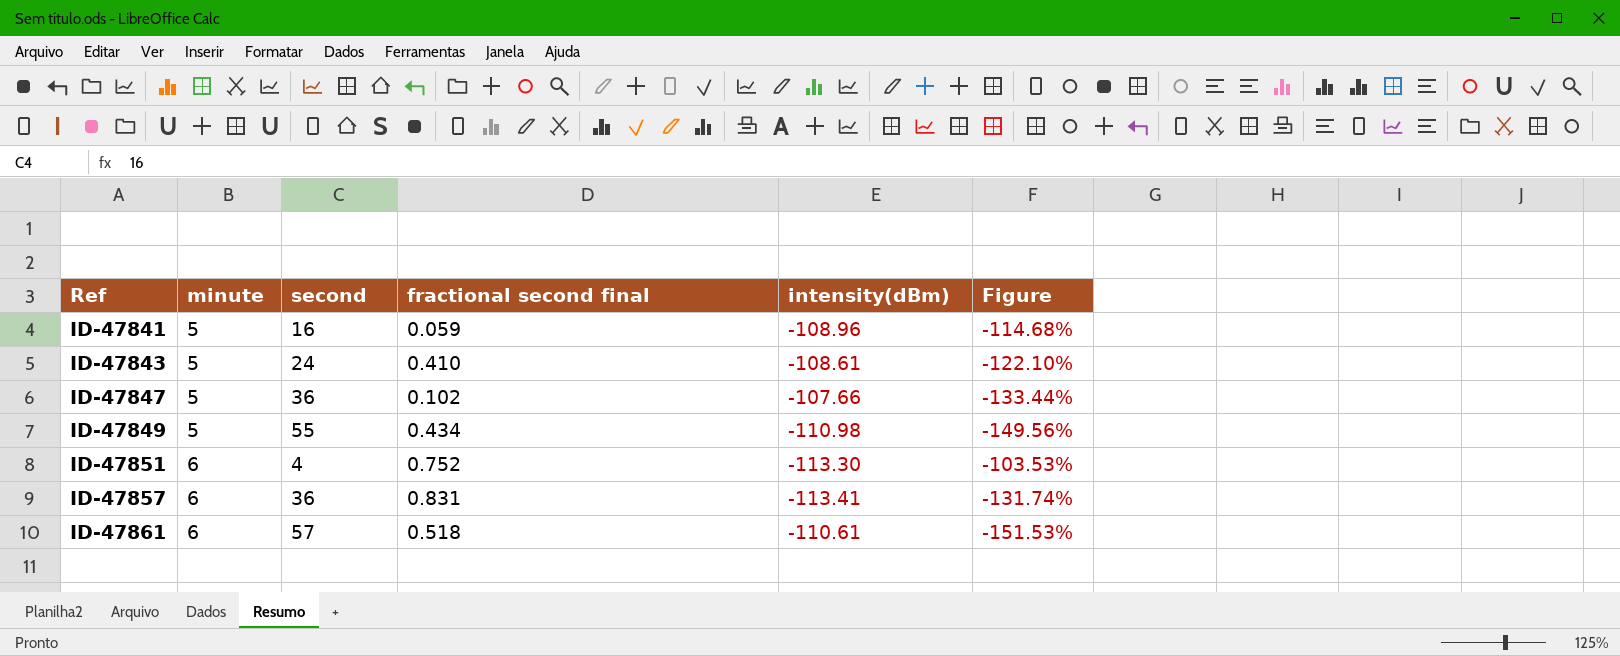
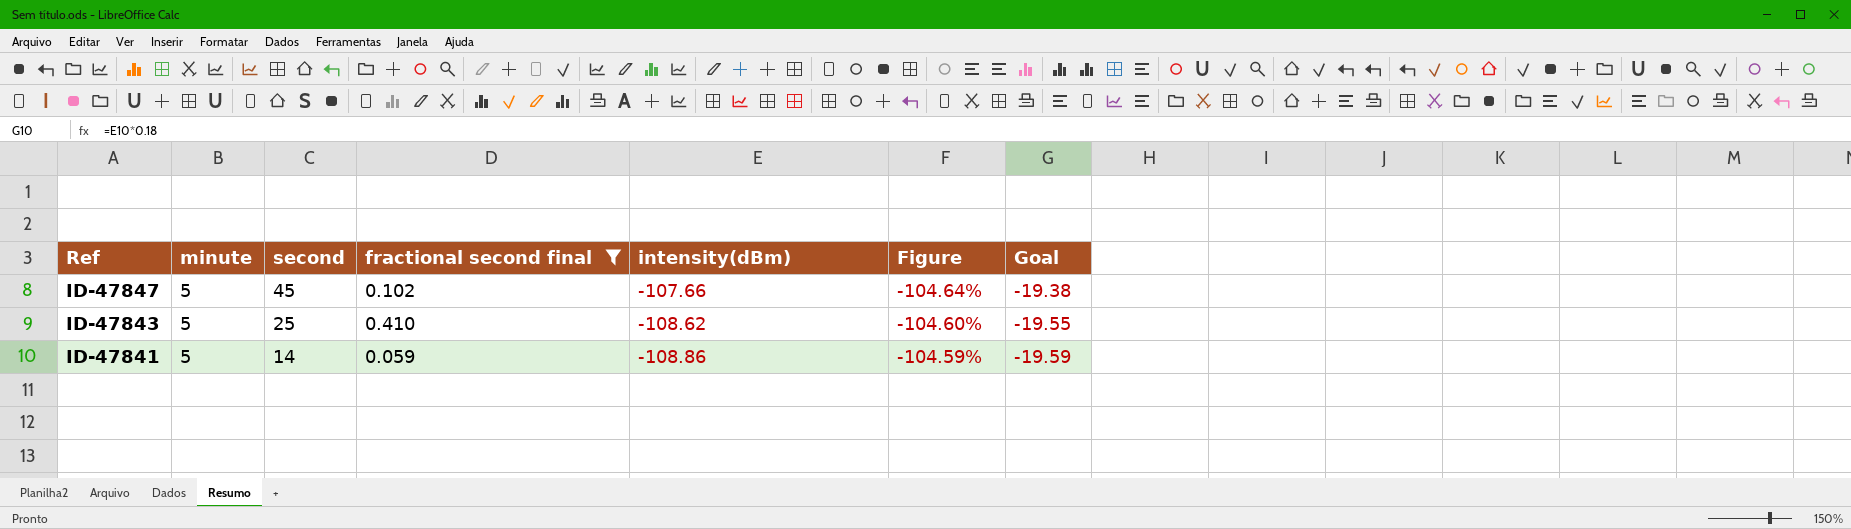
filter: none -> fractional second final <= 0.410
row order: Ref ascending -> Ref descending
column Figure | formula: ([second] - [intensity(dBm)]) / [intensity(dBm)] -> ([minute] - [intensity(dBm)]) / [intensity(dBm)]
column Goal | formula: none -> [intensity(dBm)] * 0.18
ID-47847 | second: 36 -> 45
ID-47843 | second: 24 -> 25
ID-47843 | intensity(dBm): -108.61 -> -108.62
ID-47841 | second: 16 -> 14
ID-47841 | intensity(dBm): -108.96 -> -108.86

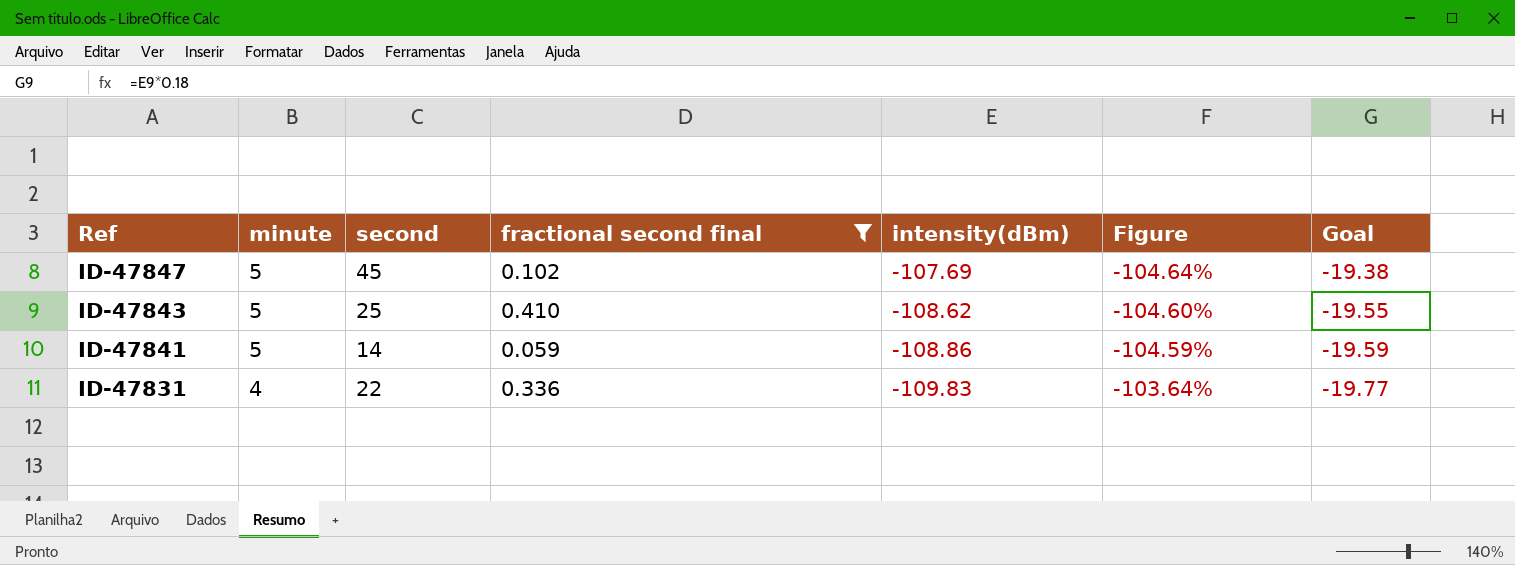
ID-47847 | intensity(dBm): -107.66 -> -107.69
row ID-47831: none -> 4 | 22 | 0.336 | -109.83 | -103.64% | -19.77

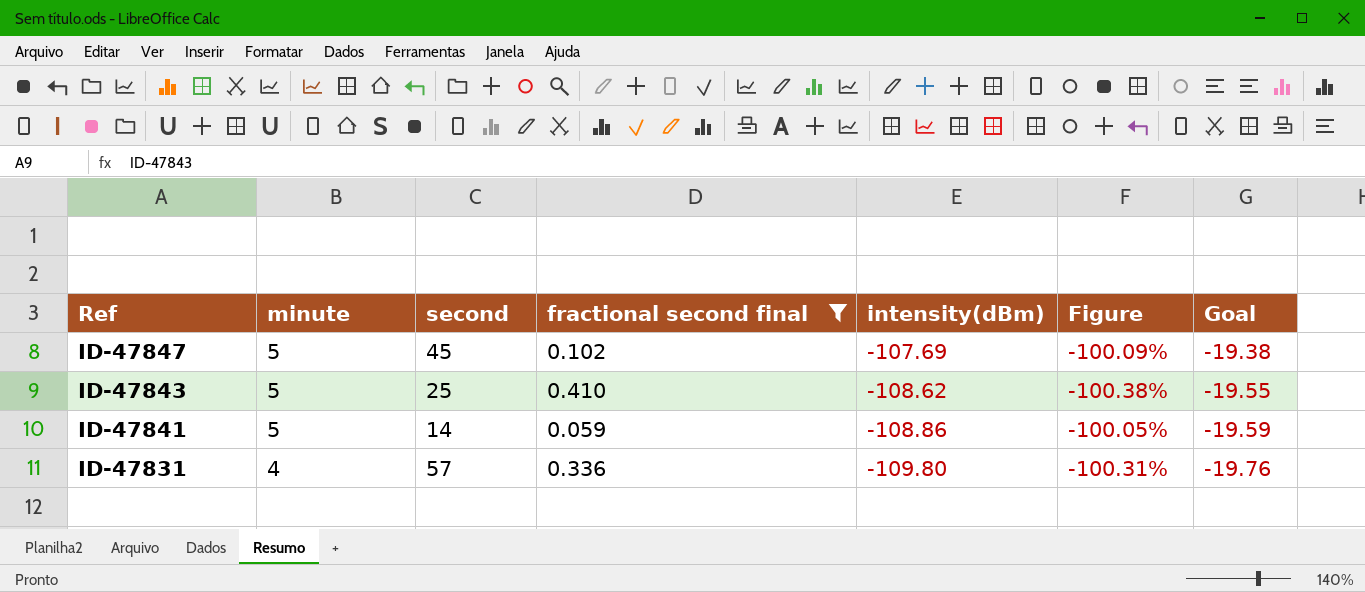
column Figure | formula: ([minute] - [intensity(dBm)]) / [intensity(dBm)] -> ([fractional second final] - [intensity(dBm)]) / [intensity(dBm)]
ID-47831 | second: 22 -> 57
ID-47831 | intensity(dBm): -109.83 -> -109.80
ID-47831 | Goal: -19.77 -> -19.76

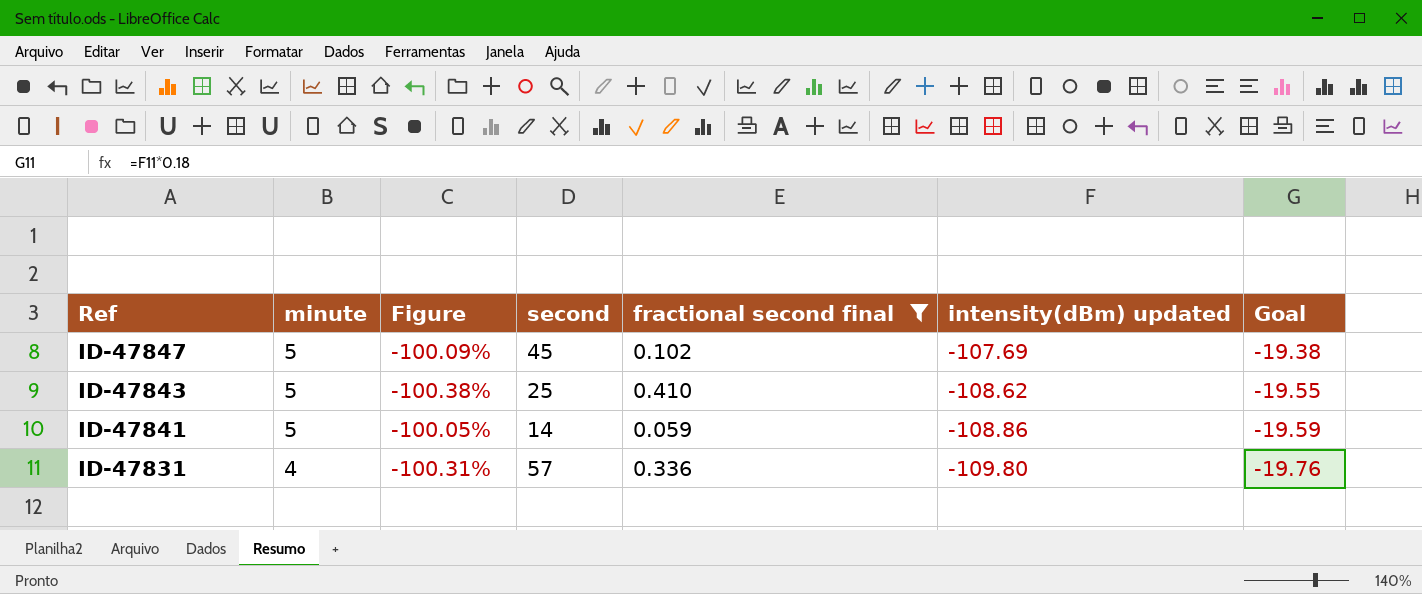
column Figure | position: 6 -> 3
column name: intensity(dBm) -> intensity(dBm) updated

